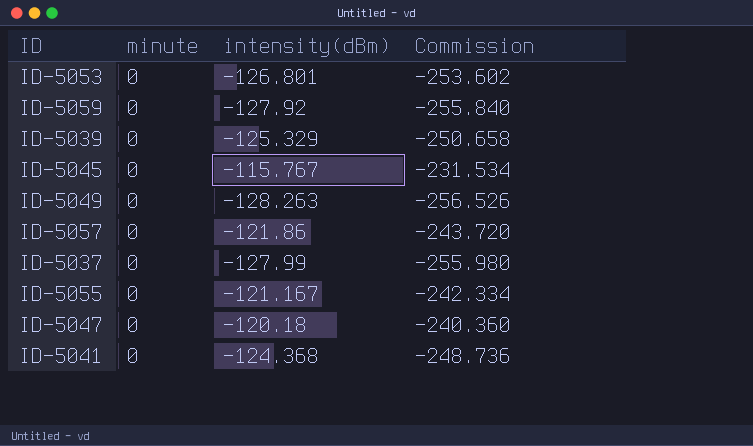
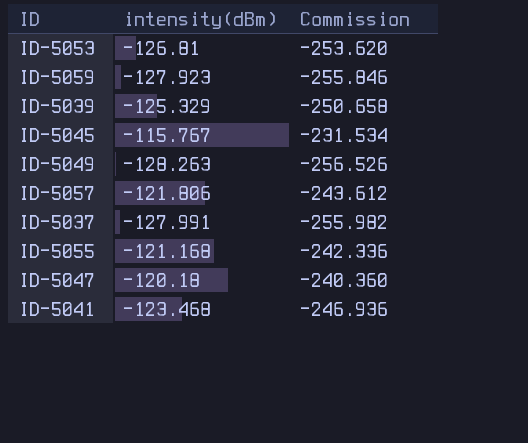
column minute | position: 2 -> none
ID-5053 | intensity(dBm): -126.801 -> -126.81
ID-5053 | Commission: -253.602 -> -253.620
ID-5059 | intensity(dBm): -127.92 -> -127.923
ID-5059 | Commission: -255.840 -> -255.846
ID-5057 | intensity(dBm): -121.86 -> -121.806
ID-5057 | Commission: -243.720 -> -243.612
ID-5037 | intensity(dBm): -127.99 -> -127.991
ID-5037 | Commission: -255.980 -> -255.982
ID-5055 | intensity(dBm): -121.167 -> -121.168
ID-5055 | Commission: -242.334 -> -242.336
ID-5041 | intensity(dBm): -124.368 -> -123.468
ID-5041 | Commission: -248.736 -> -246.936

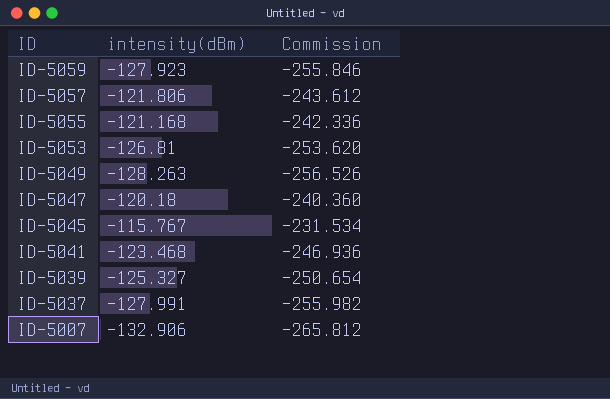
row order: none -> ID descending
ID-5039 | intensity(dBm): -125.329 -> -125.327
ID-5039 | Commission: -250.658 -> -250.654
row ID-5007: none -> -132.906 | -265.812

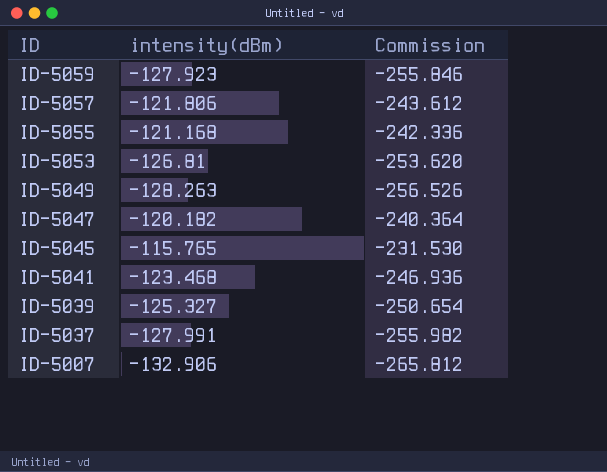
ID-5047 | intensity(dBm): -120.18 -> -120.182
ID-5047 | Commission: -240.360 -> -240.364
ID-5045 | intensity(dBm): -115.767 -> -115.765
ID-5045 | Commission: -231.534 -> -231.530

